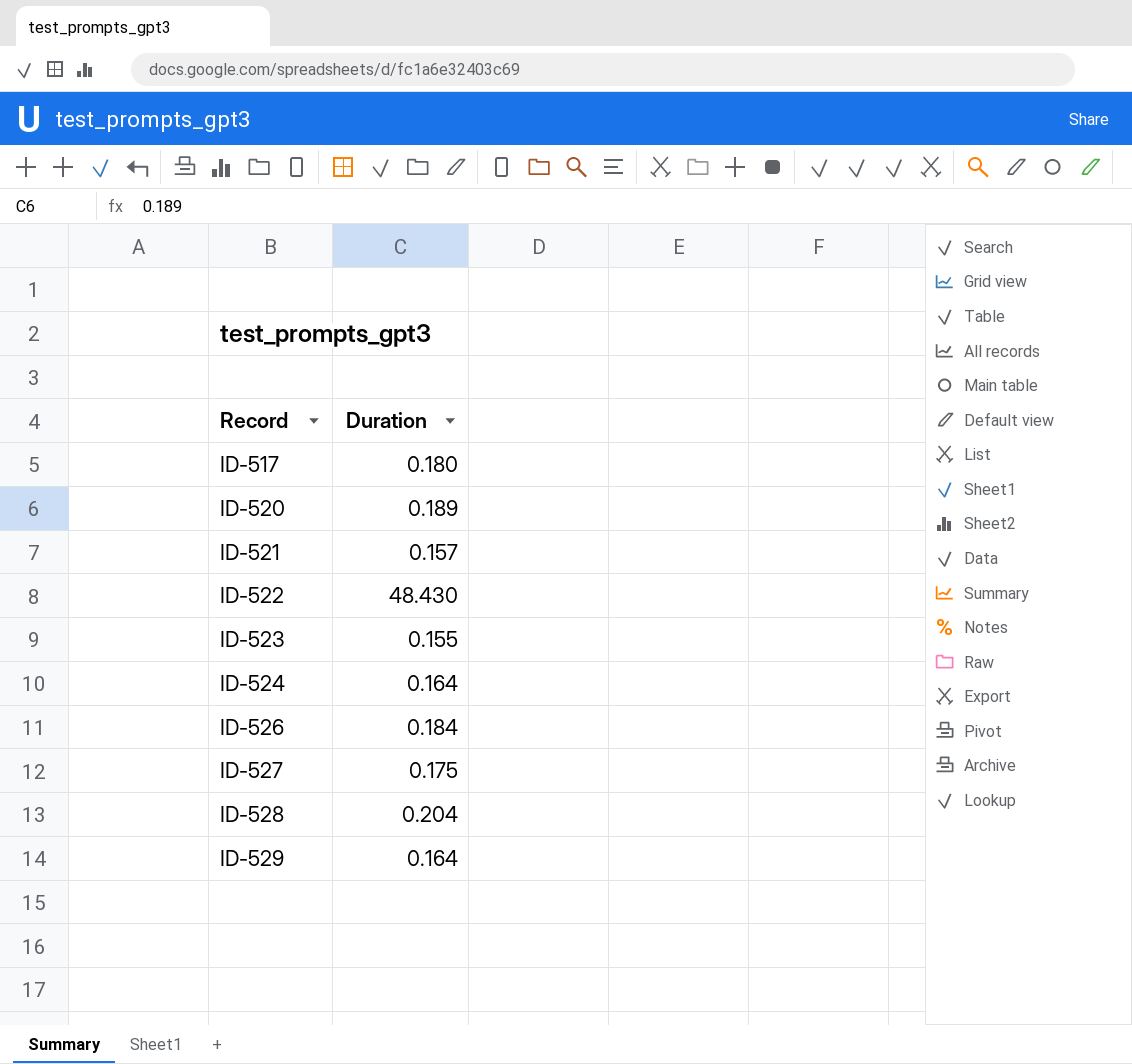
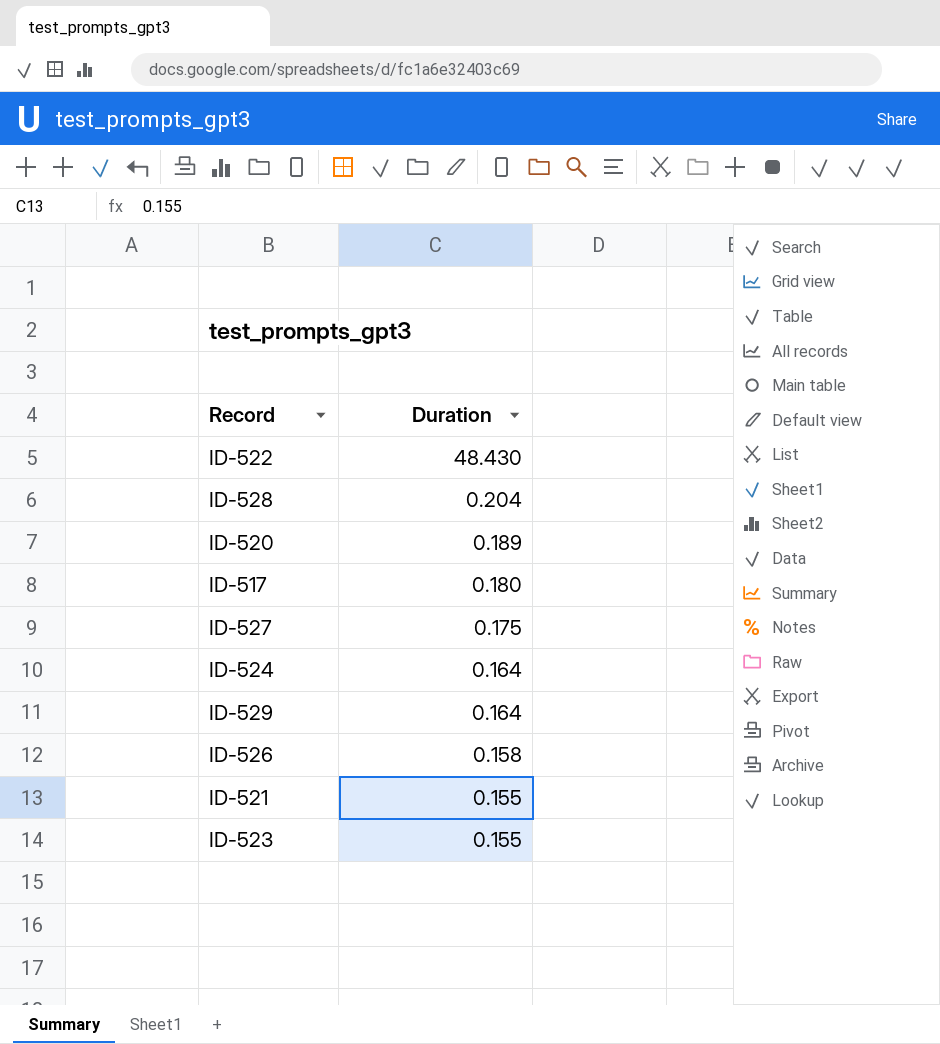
row order: Record ascending -> Duration descending
ID-526 | Duration: 0.184 -> 0.158
ID-521 | Duration: 0.157 -> 0.155

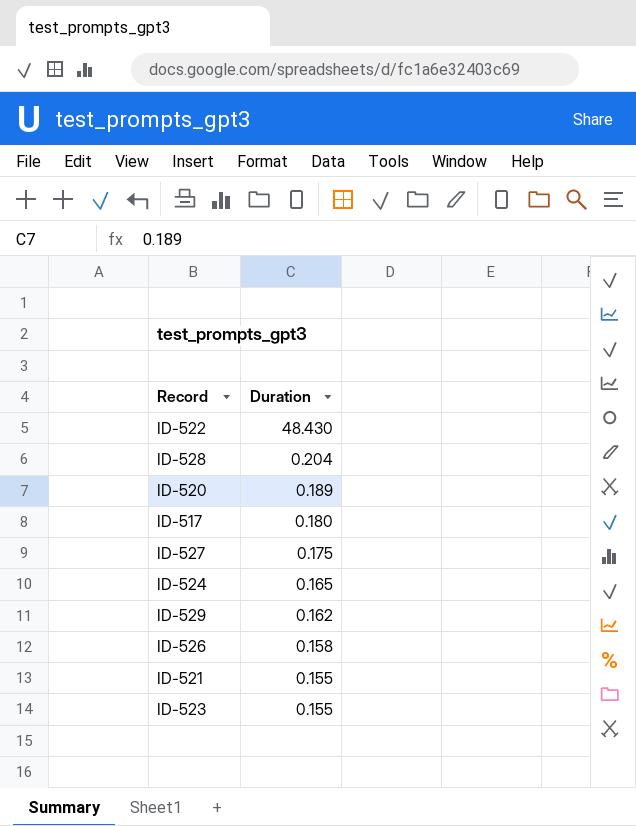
ID-524 | Duration: 0.164 -> 0.165
ID-529 | Duration: 0.164 -> 0.162

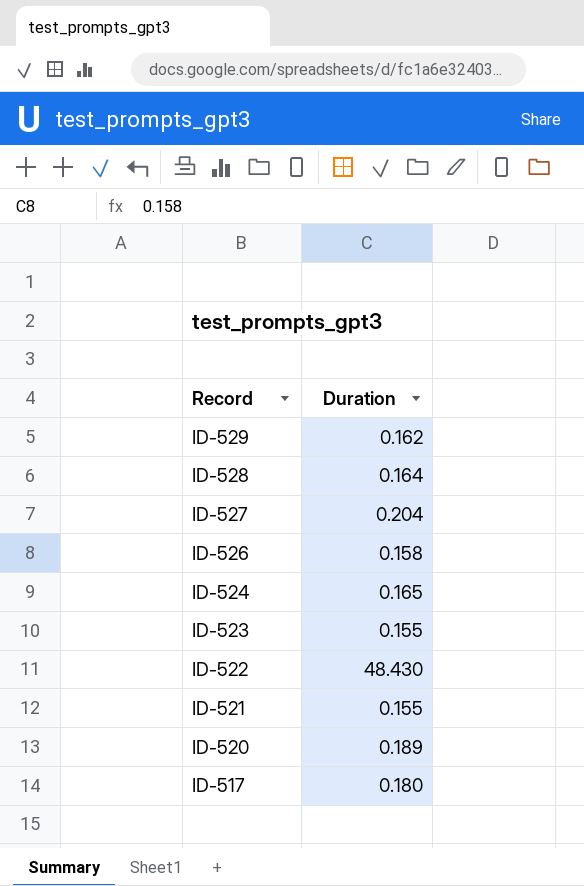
row order: Duration descending -> Record descending
ID-528 | Duration: 0.204 -> 0.164
ID-527 | Duration: 0.175 -> 0.204

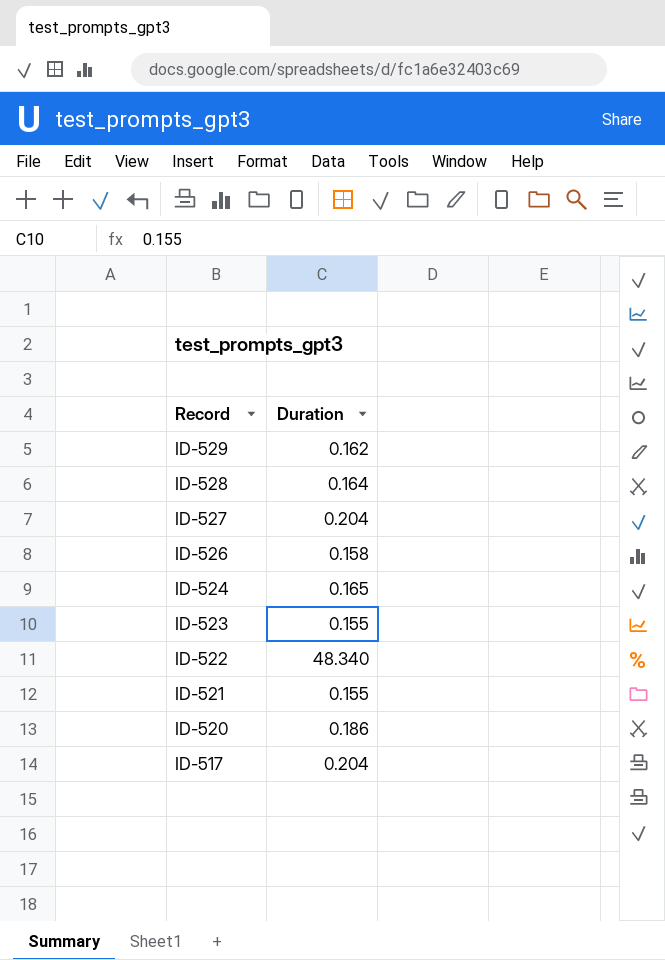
ID-522 | Duration: 48.430 -> 48.340
ID-520 | Duration: 0.189 -> 0.186
ID-517 | Duration: 0.180 -> 0.204

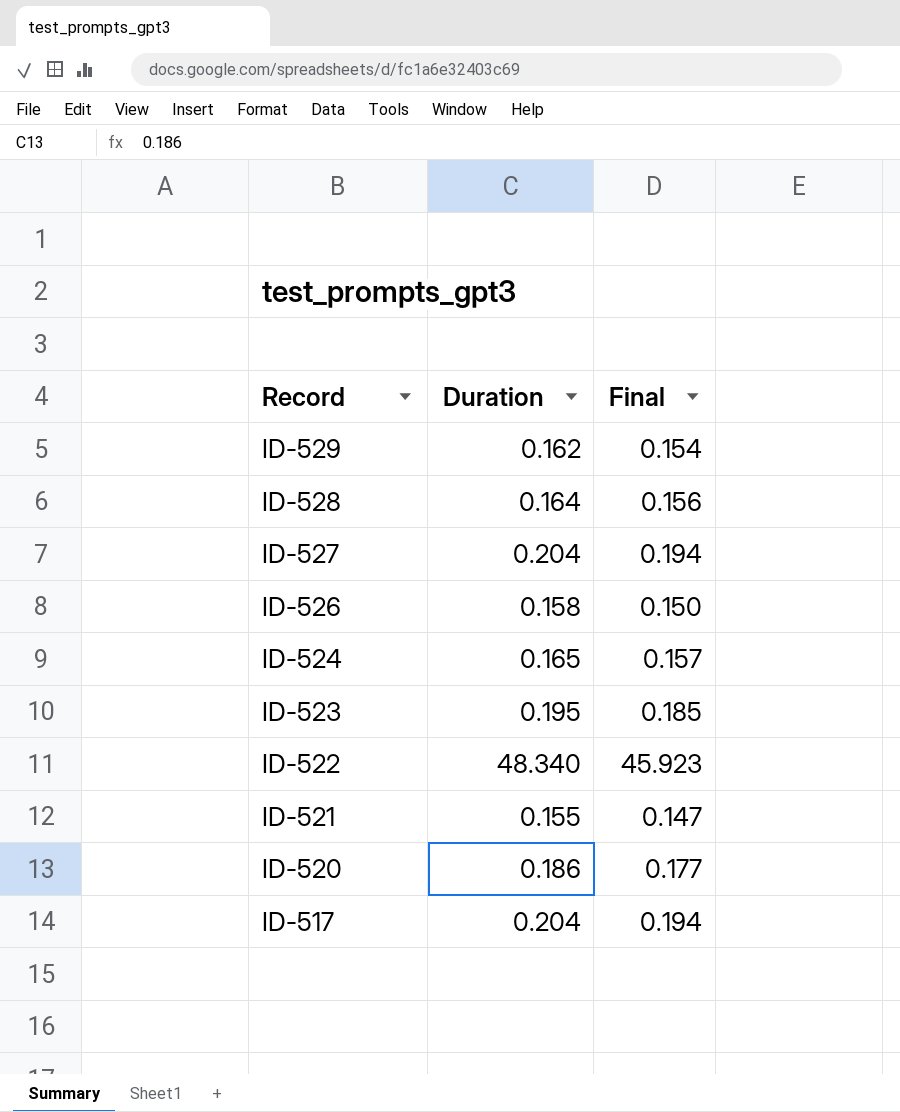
column Final | formula: none -> [Duration] * 0.95
ID-523 | Duration: 0.155 -> 0.195

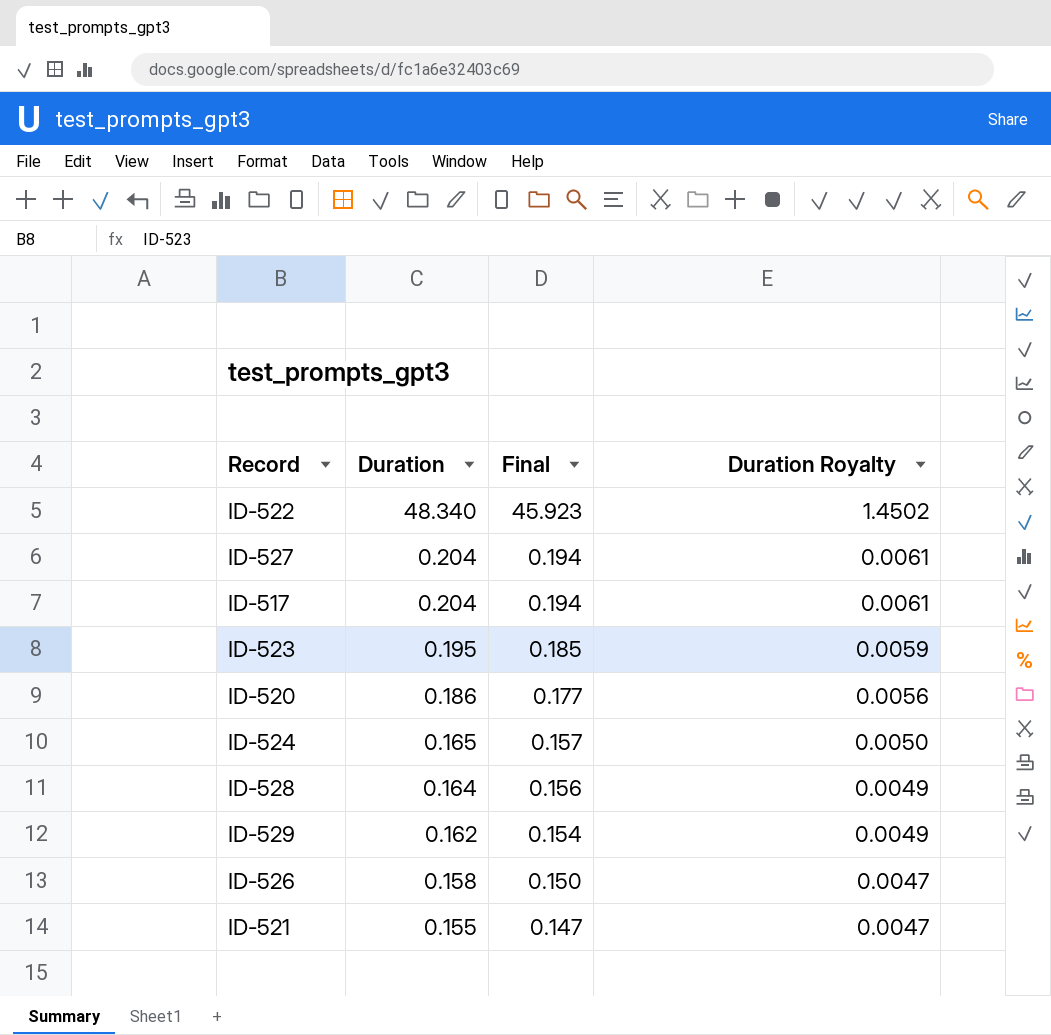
row order: Record descending -> Duration descending
column Duration Royalty | formula: none -> [Duration] * 0.03

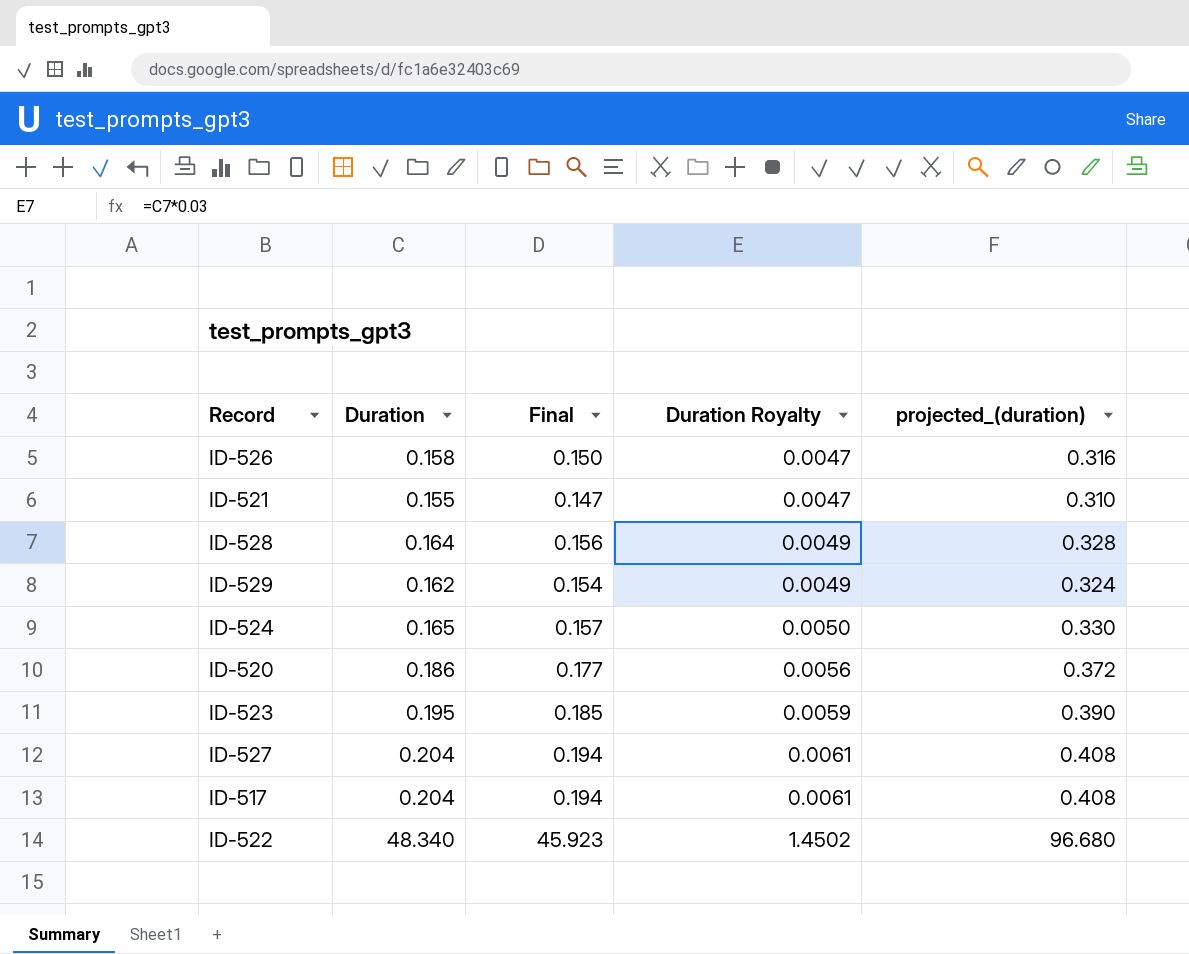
row order: Duration descending -> Duration Royalty ascending
column projected_(duration) | formula: none -> [Duration] * 2

